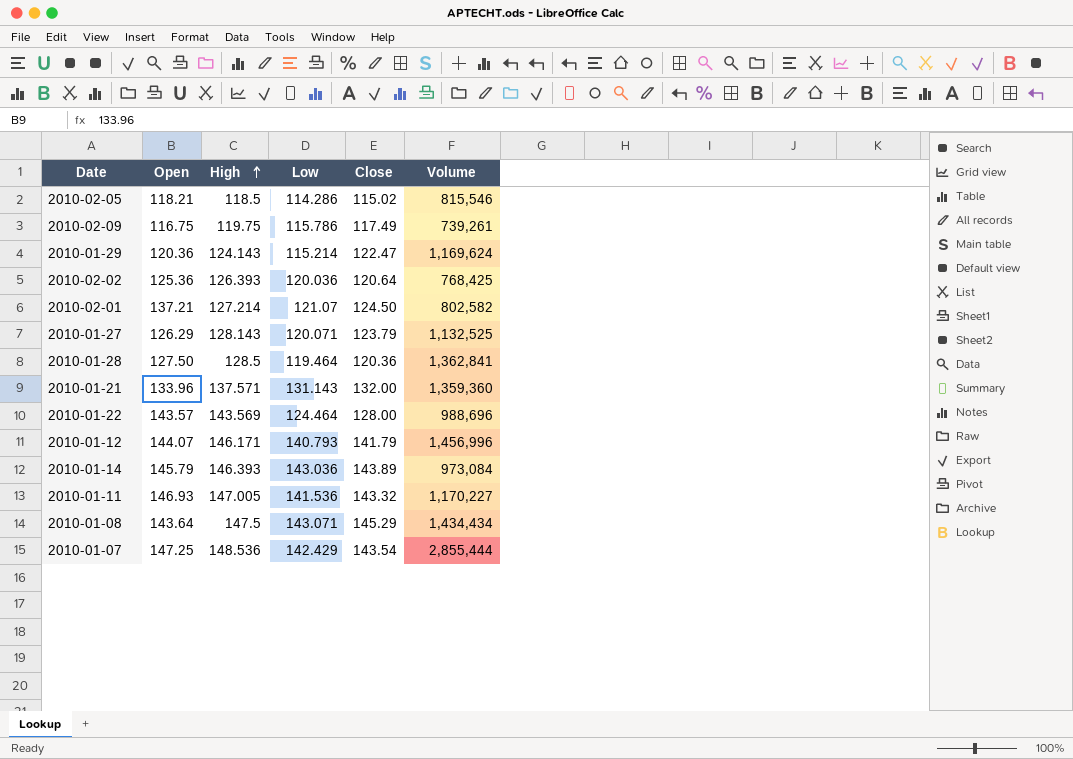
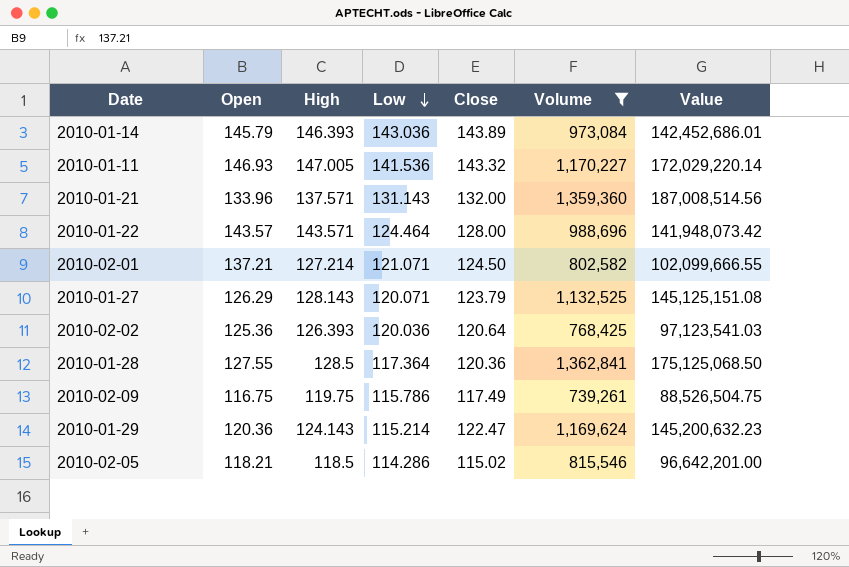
filter: none -> Volume <= 1,362,841
row order: High ascending -> Low descending
column Value | formula: none -> [High] * [Volume]
2010-01-22 | High: 143.569 -> 143.571
2010-02-01 | Low: 121.07 -> 121.071
2010-01-28 | Open: 127.50 -> 127.55
2010-01-28 | Low: 119.464 -> 117.364

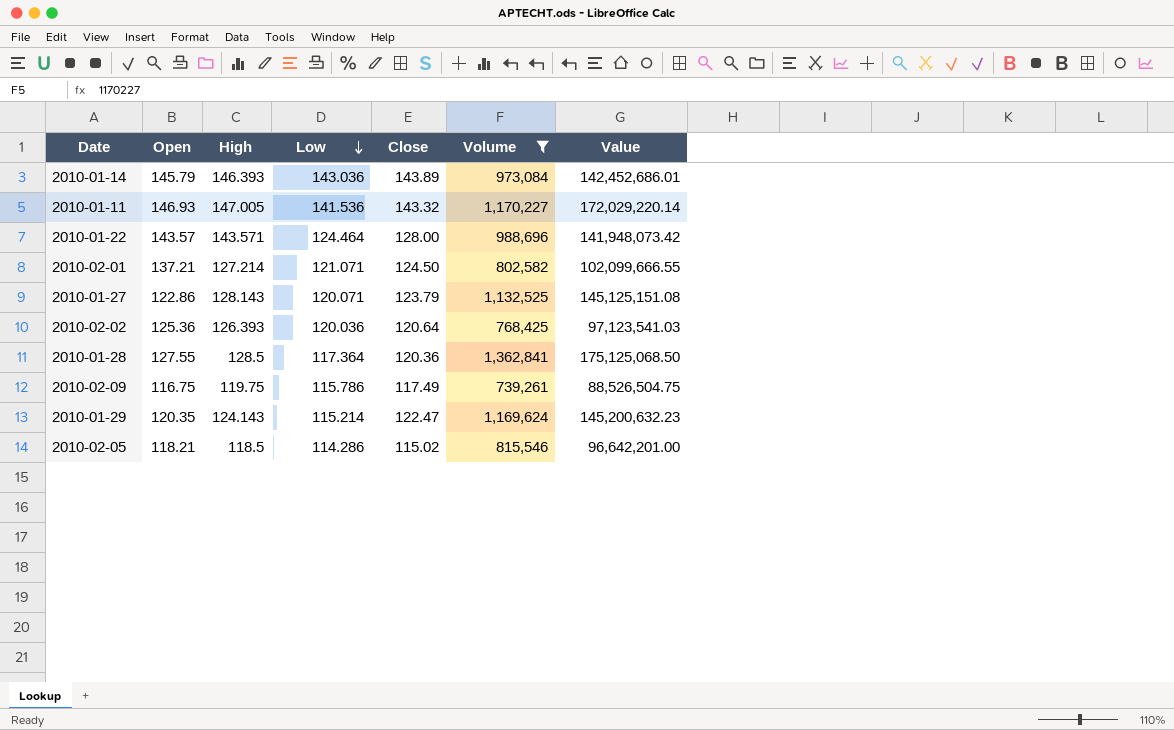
row 2010-01-21: 133.96 | 137.571 | 131.143 | 132.00 | 1,359,360 | 187,008,514.56 -> none
2010-01-27 | Open: 126.29 -> 122.86
2010-01-29 | Open: 120.36 -> 120.35

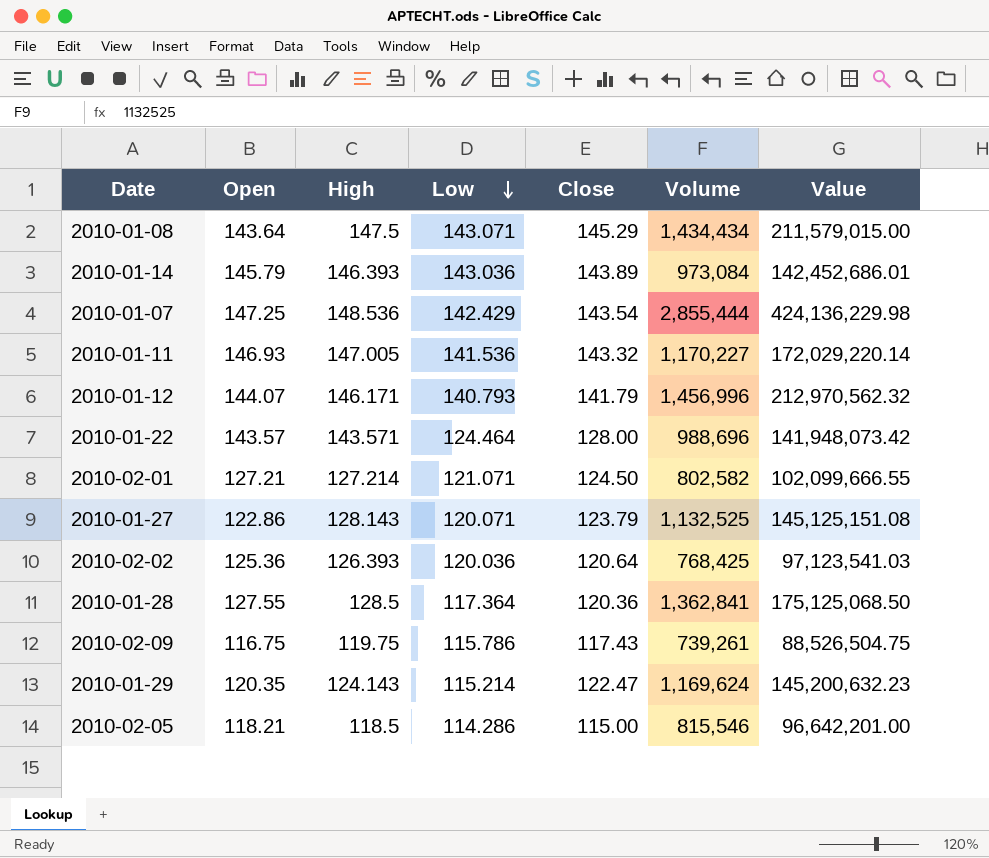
filter: Volume <= 1,362,841 -> none
2010-02-01 | Open: 137.21 -> 127.21
2010-02-09 | Close: 117.49 -> 117.43
2010-02-05 | Close: 115.02 -> 115.00

